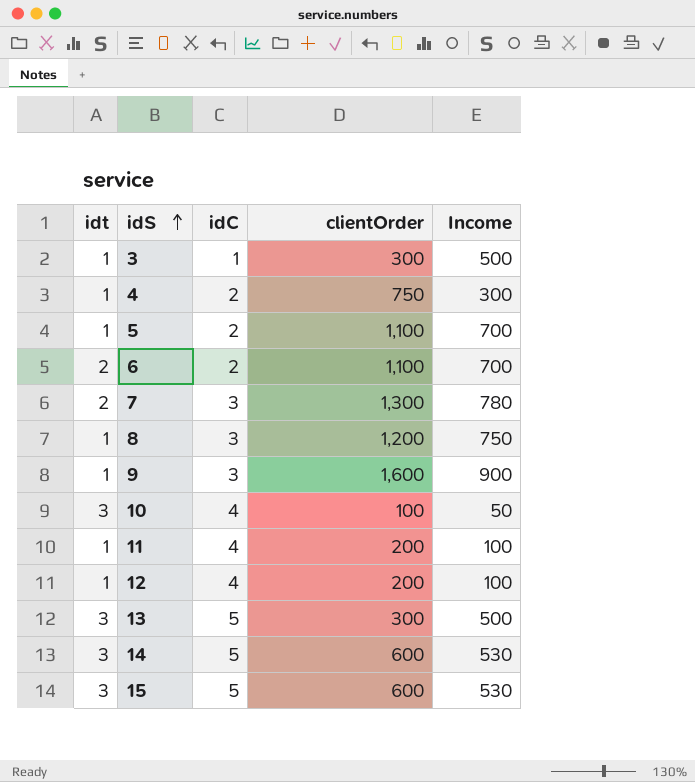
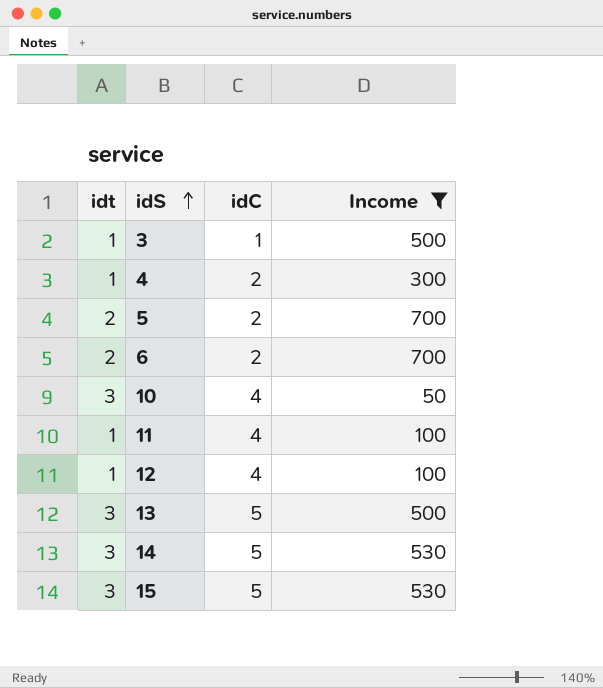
filter: none -> Income <= 700
column clientOrder | position: 4 -> none
5 | idt: 1 -> 2

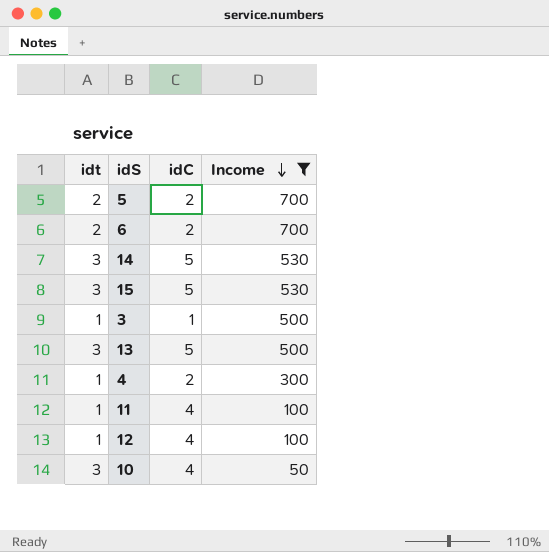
row order: idS ascending -> Income descending

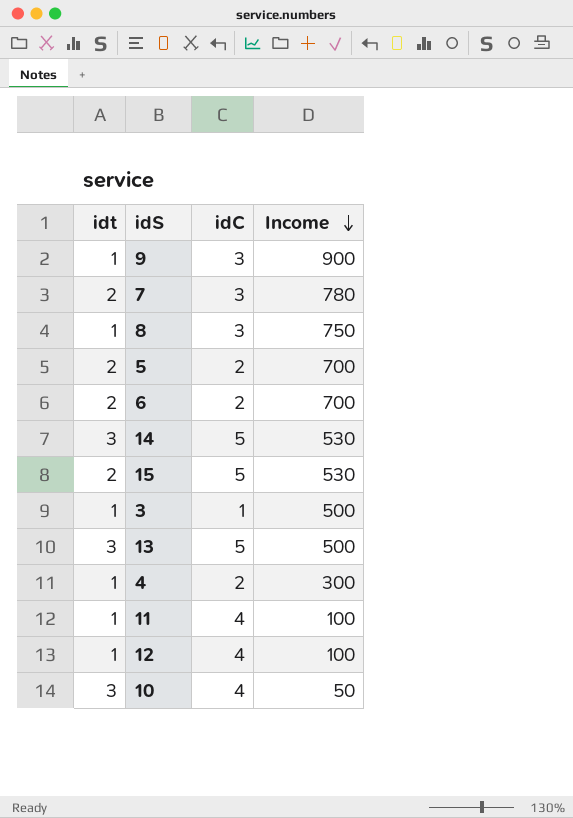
filter: Income <= 700 -> none
15 | idt: 3 -> 2

